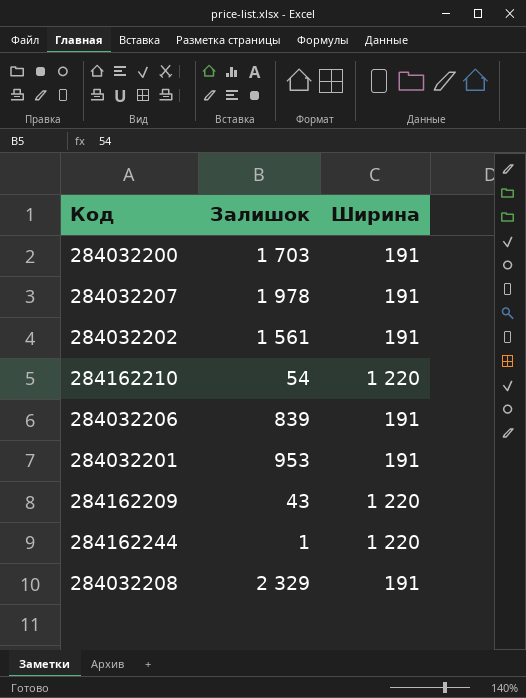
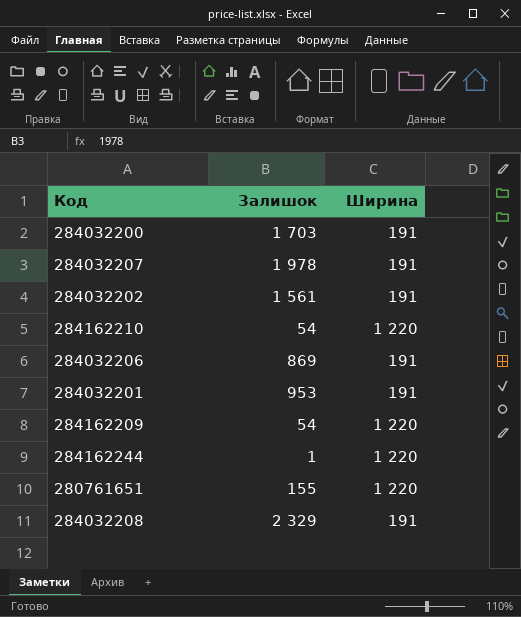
284032206 | Залишок: 839 -> 869
284162209 | Залишок: 43 -> 54
row 280761651: none -> 155 | 1 220

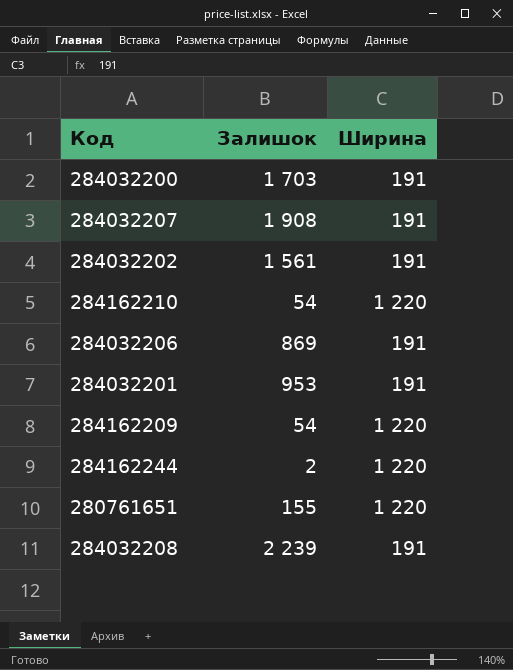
284032207 | Залишок: 1 978 -> 1 908
284162244 | Залишок: 1 -> 2
284032208 | Залишок: 2 329 -> 2 239

